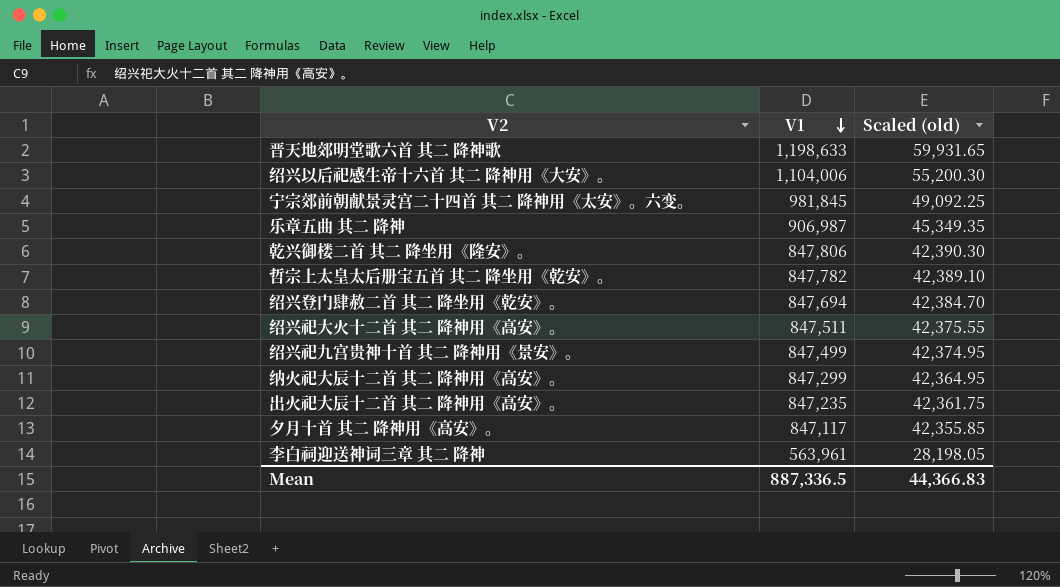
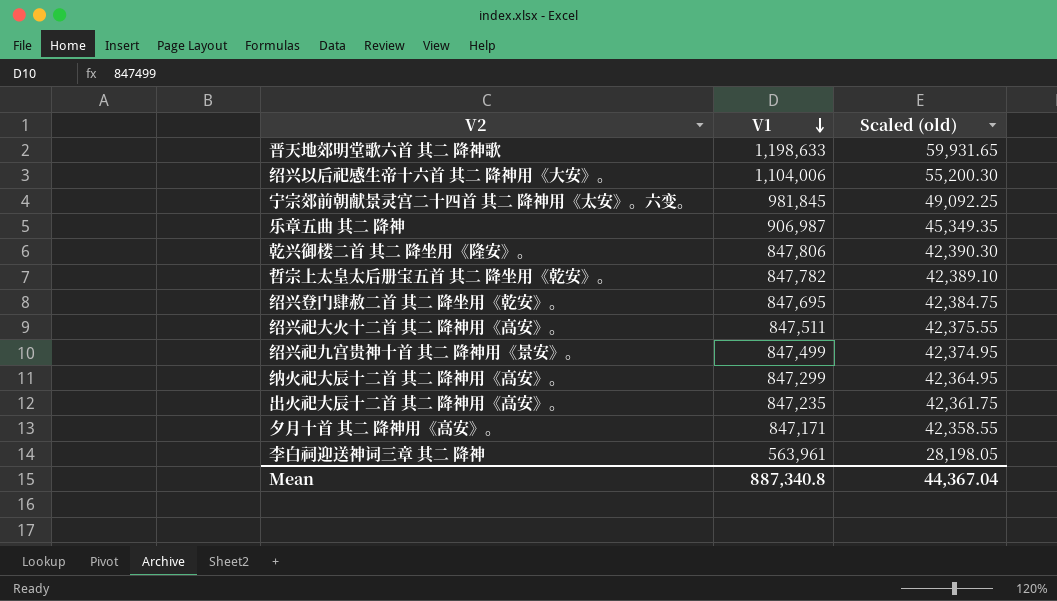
绍兴登门肆赦二首 其二 降坐用《乾安》。 | V1: 847,694 -> 847,695
绍兴登门肆赦二首 其二 降坐用《乾安》。 | Scaled (old): 42,384.70 -> 42,384.75
夕月十首 其二 降神用《高安》。 | V1: 847,117 -> 847,171
夕月十首 其二 降神用《高安》。 | Scaled (old): 42,355.85 -> 42,358.55
Mean | V1: 887,336.5 -> 887,340.8
Mean | Scaled (old): 44,366.83 -> 44,367.04

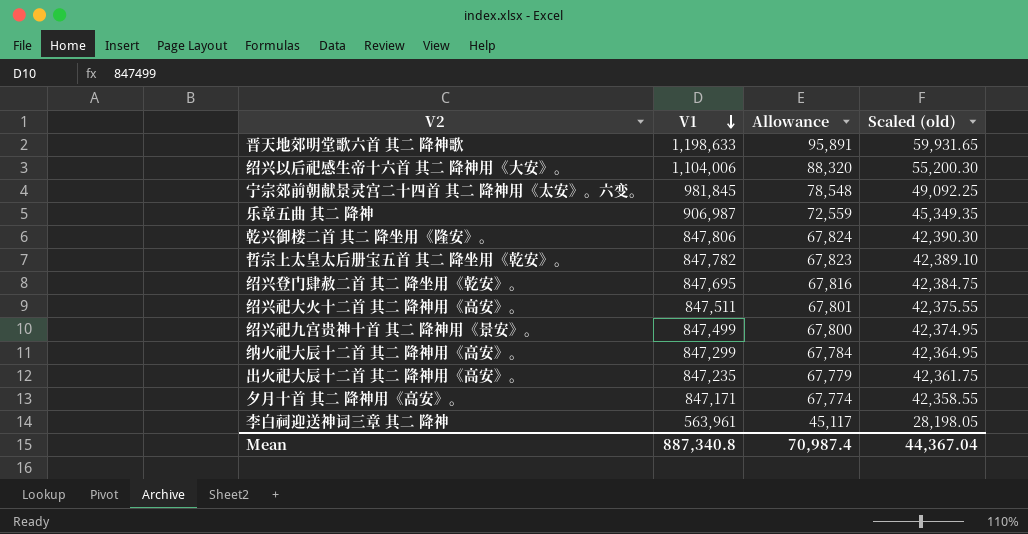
column Allowance | formula: none -> [V1] * 0.08

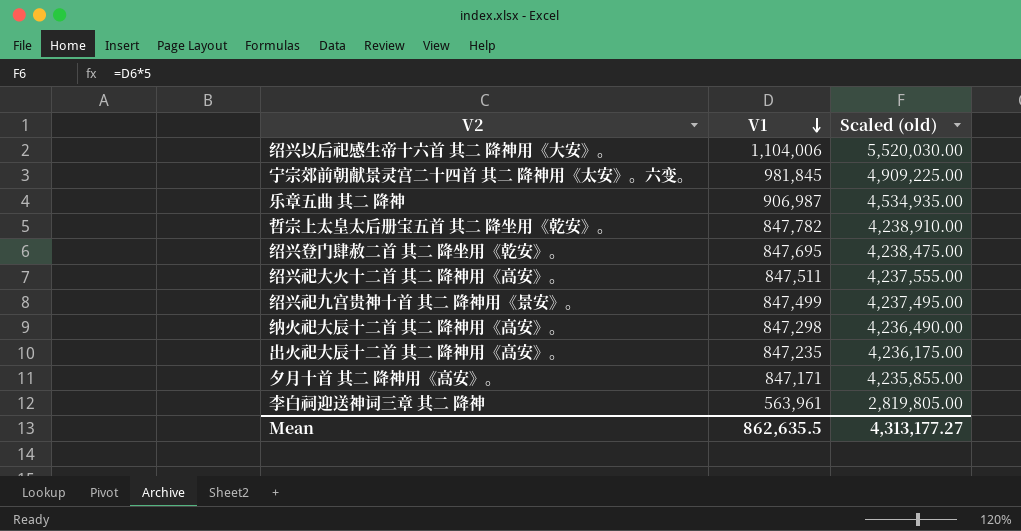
column Allowance | formula: [V1] * 0.08 -> none
column Scaled (old) | formula: [V1] * 0.05 -> [V1] * 5
row 晋天地郊明堂歌六首 其二 降神歌: 1,198,633 | 95,891 | 59,931.65 -> none
row 乾兴御楼二首 其二 降坐用《隆安》。: 847,806 | 67,824 | 42,390.30 -> none
纳火祀大辰十二首 其二 降神用《高安》。 | V1: 847,299 -> 847,298
Mean | V1: 887,340.8 -> 862,635.5
Mean | Scaled (old): 44,367.04 -> 4,313,177.27

